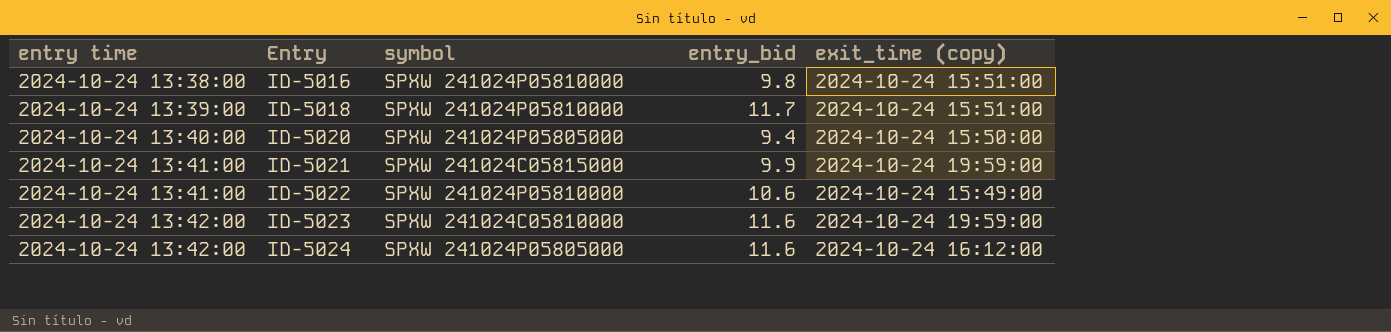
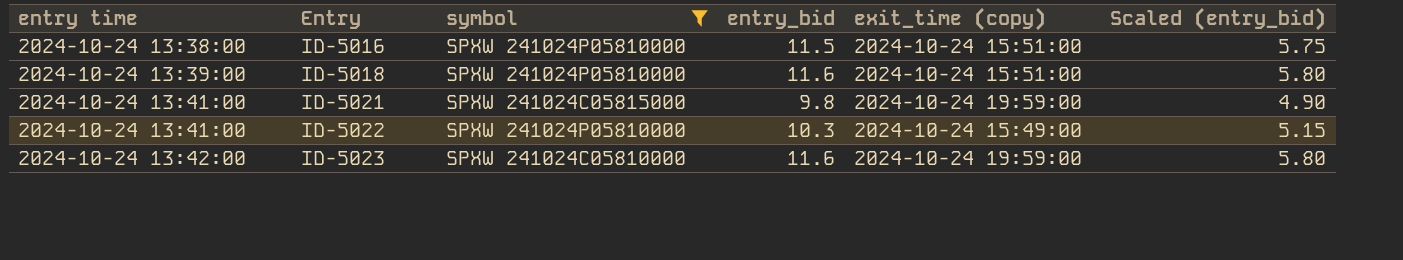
filter: none -> symbol != SPXW 241024P05805000
column Scaled (entry_bid) | formula: none -> [entry_bid] * 0.5
ID-5016 | entry_bid: 9.8 -> 11.5
ID-5018 | entry_bid: 11.7 -> 11.6
ID-5021 | entry_bid: 9.9 -> 9.8
ID-5022 | entry_bid: 10.6 -> 10.3

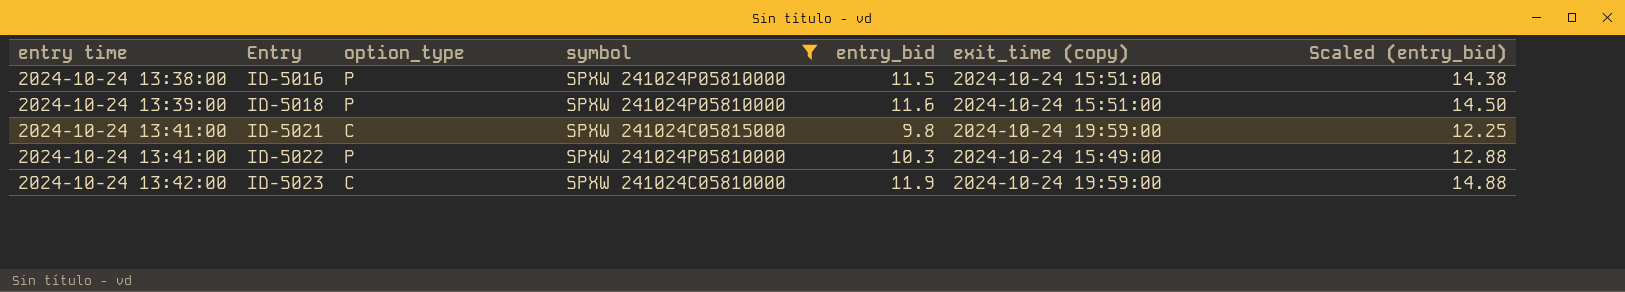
column option_type | position: none -> 3
column Scaled (entry_bid) | formula: [entry_bid] * 0.5 -> [entry_bid] * 1.25
ID-5023 | entry_bid: 11.6 -> 11.9

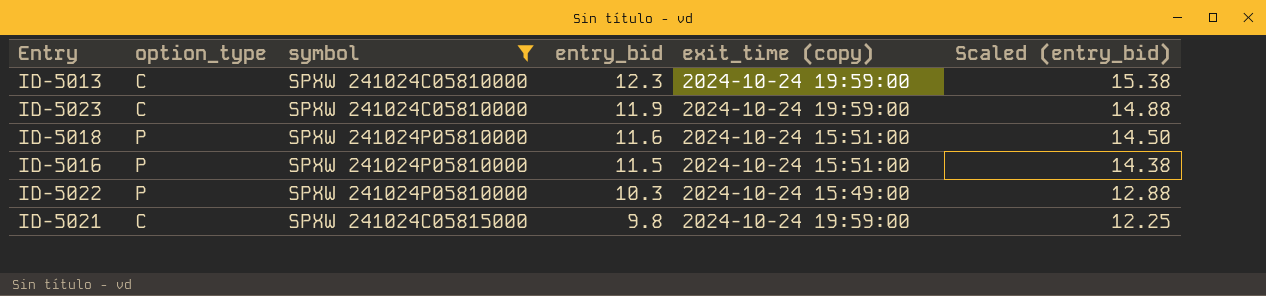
row order: entry time ascending -> entry_bid descending
column entry time | position: 1 -> none
row ID-5013: none -> C | SPXW 241024C05810000 | 12.3 | 2024-10-24 19:59:00 | 15.38

